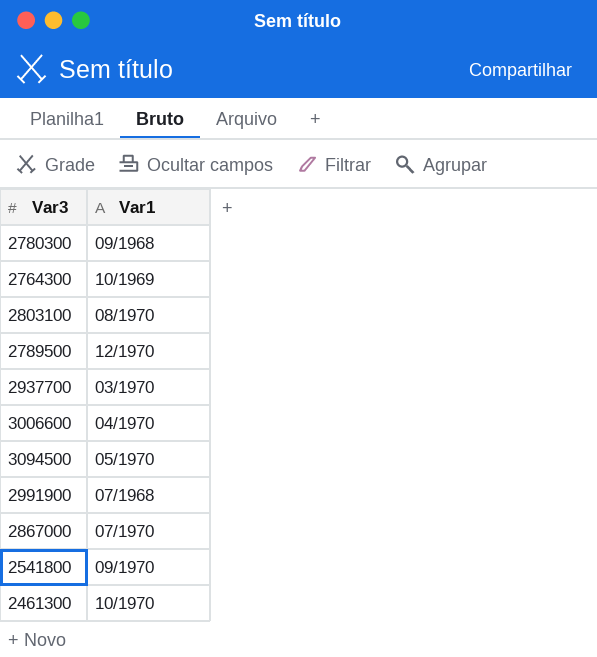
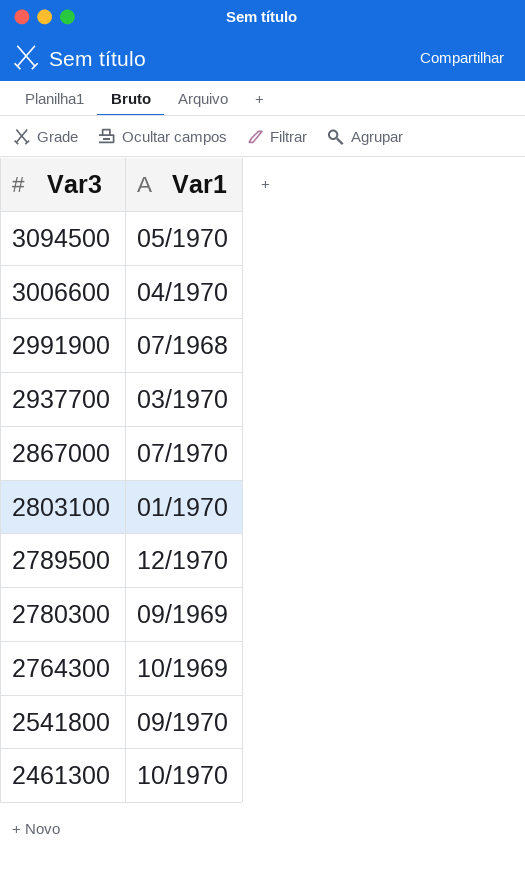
row order: none -> Var3 descending
2803100 | Var1: 08/1970 -> 01/1970
2780300 | Var1: 09/1968 -> 09/1969

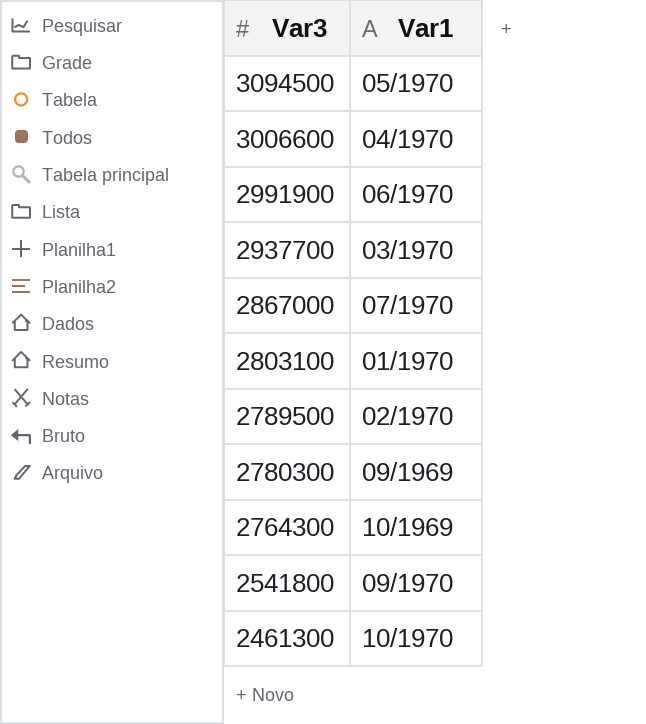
2991900 | Var1: 07/1968 -> 06/1970
2789500 | Var1: 12/1970 -> 02/1970

